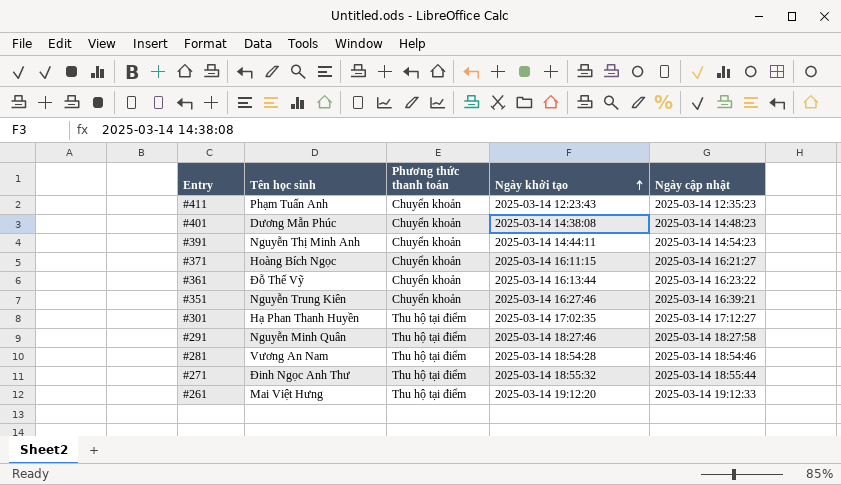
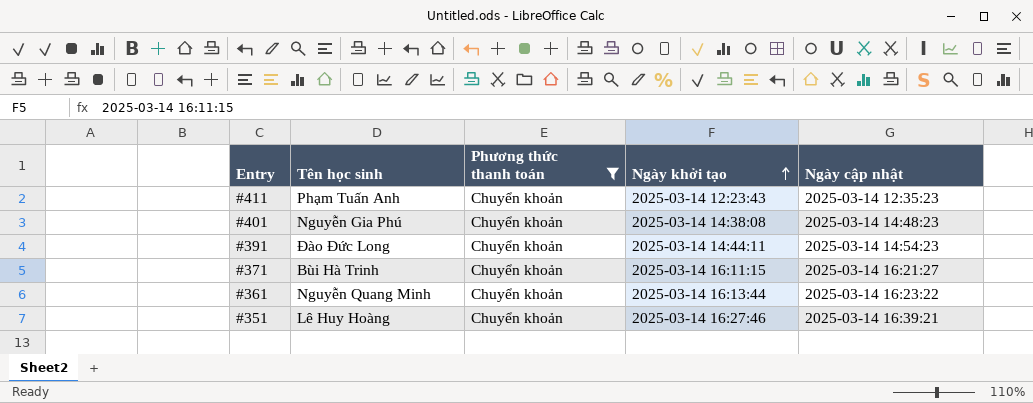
filter: none -> Phương thức thanh toán = Chuyển khoản
#401 | Tên học sinh: Dương Mẫn Phúc -> Nguyễn Gia Phú
#391 | Tên học sinh: Nguyễn Thị Minh Anh -> Đào Đức Long
#371 | Tên học sinh: Hoàng Bích Ngọc -> Bùi Hà Trinh
#361 | Tên học sinh: Đỗ Thế Vỹ -> Nguyễn Quang Minh
#351 | Tên học sinh: Nguyễn Trung Kiên -> Lê Huy Hoàng

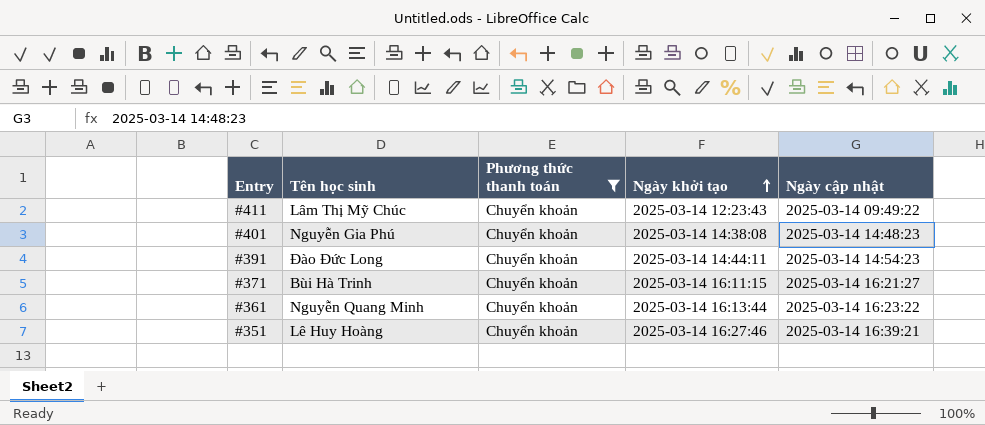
#411 | Tên học sinh: Phạm Tuấn Anh -> Lâm Thị Mỹ Chúc
#411 | Ngày cập nhật: 2025-03-14 12:35:23 -> 2025-03-14 09:49:22

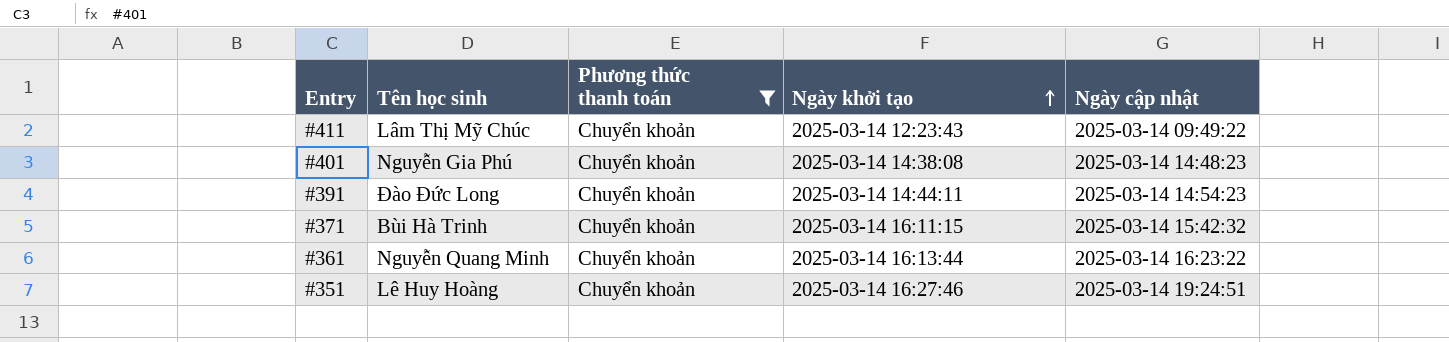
#371 | Ngày cập nhật: 2025-03-14 16:21:27 -> 2025-03-14 15:42:32
#351 | Ngày cập nhật: 2025-03-14 16:39:21 -> 2025-03-14 19:24:51

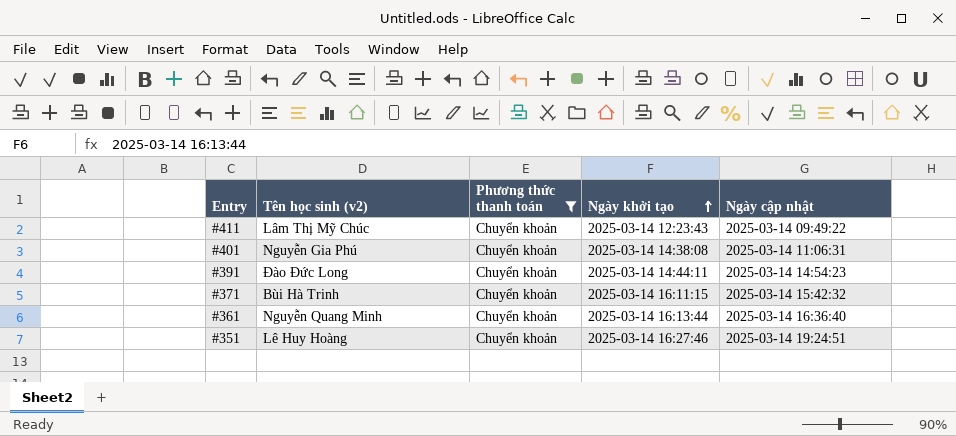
column name: Tên học sinh -> Tên học sinh (v2)
#401 | Ngày cập nhật: 2025-03-14 14:48:23 -> 2025-03-14 11:06:31
#361 | Ngày cập nhật: 2025-03-14 16:23:22 -> 2025-03-14 16:36:40

